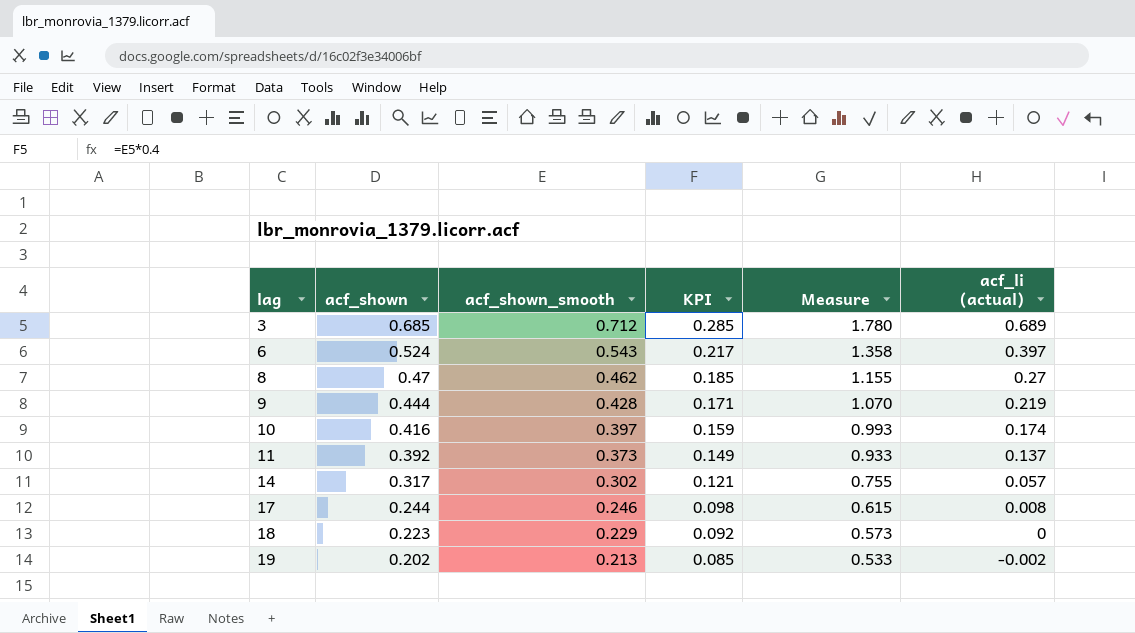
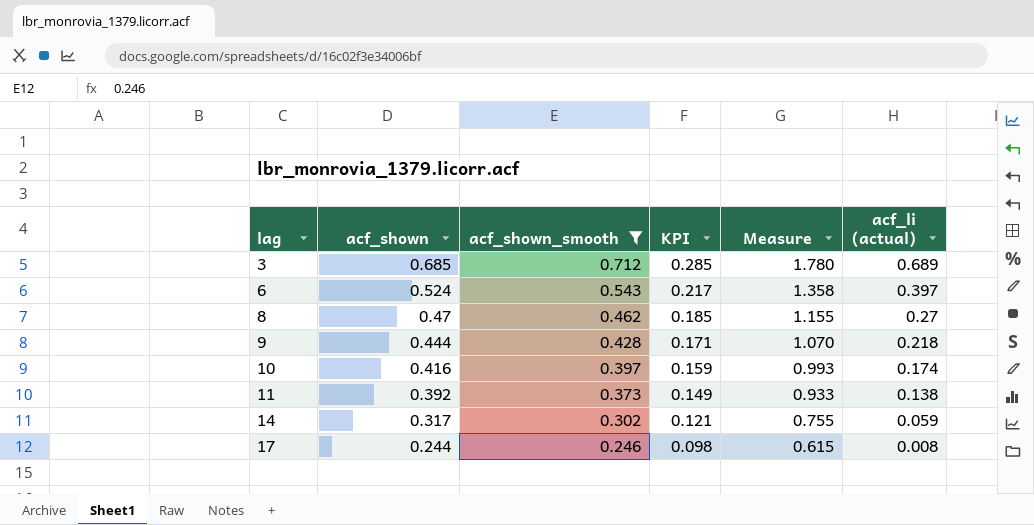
filter: none -> acf_shown_smooth >= 0.246
9 | acf_li (actual): 0.219 -> 0.218
11 | acf_li (actual): 0.137 -> 0.138
14 | acf_li (actual): 0.057 -> 0.059

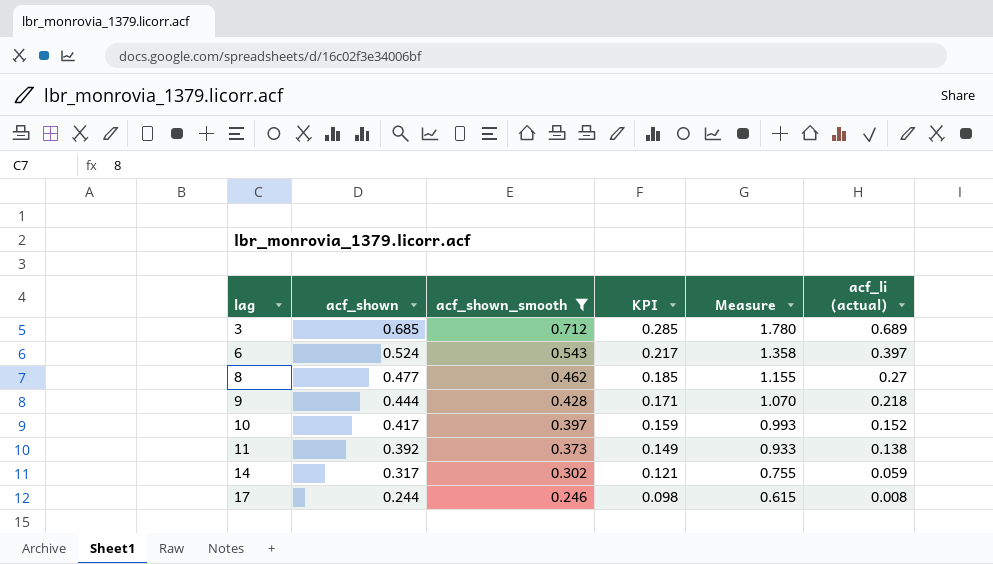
8 | acf_shown: 0.47 -> 0.477
10 | acf_shown: 0.416 -> 0.417
10 | acf_li (actual): 0.174 -> 0.152

